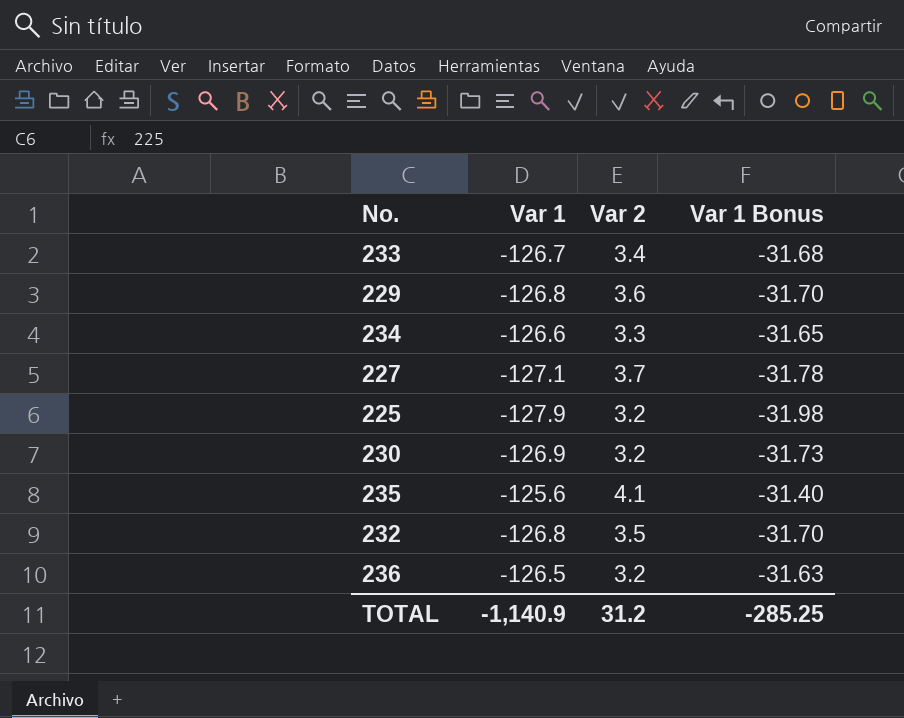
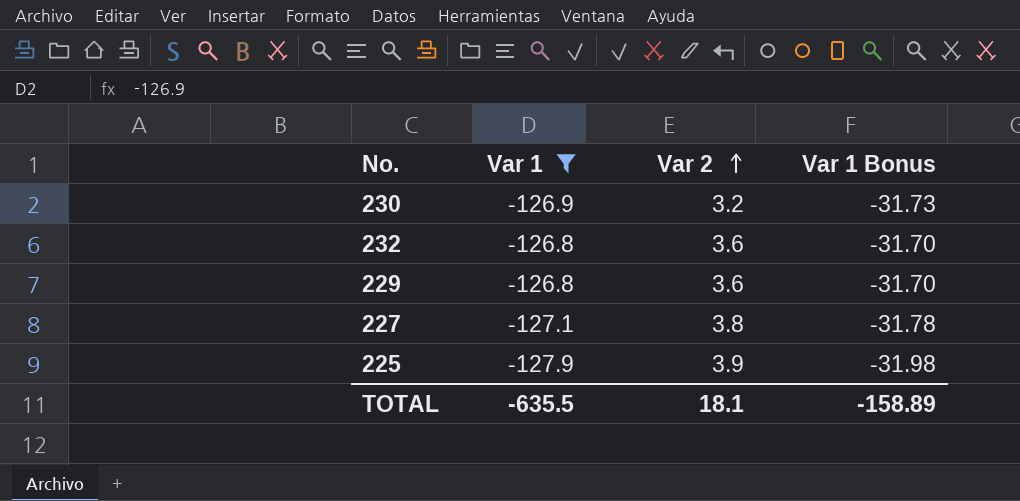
filter: none -> Var 1 <= -126.8
row order: none -> Var 2 ascending
232 | Var 2: 3.5 -> 3.6
227 | Var 2: 3.7 -> 3.8
225 | Var 2: 3.2 -> 3.9
TOTAL | Var 1: -1,140.9 -> -635.5
TOTAL | Var 2: 31.2 -> 18.1
TOTAL | Var 1 Bonus: -285.25 -> -158.89

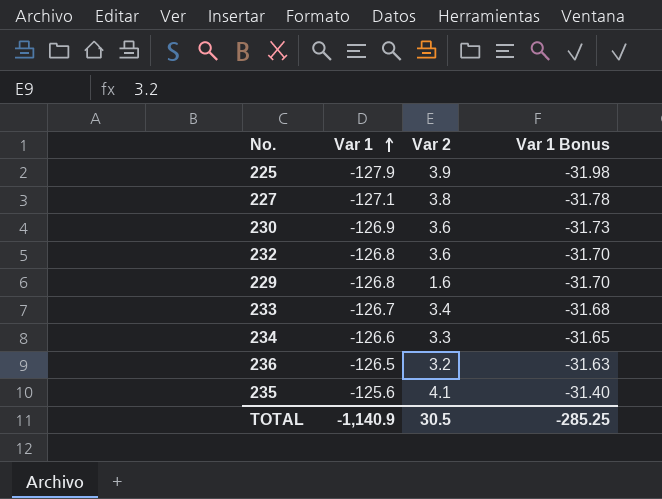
filter: Var 1 <= -126.8 -> none
row order: Var 2 ascending -> Var 1 ascending
230 | Var 2: 3.2 -> 3.6
229 | Var 2: 3.6 -> 1.6
TOTAL | Var 1: -635.5 -> -1,140.9
TOTAL | Var 2: 18.1 -> 30.5
TOTAL | Var 1 Bonus: -158.89 -> -285.25

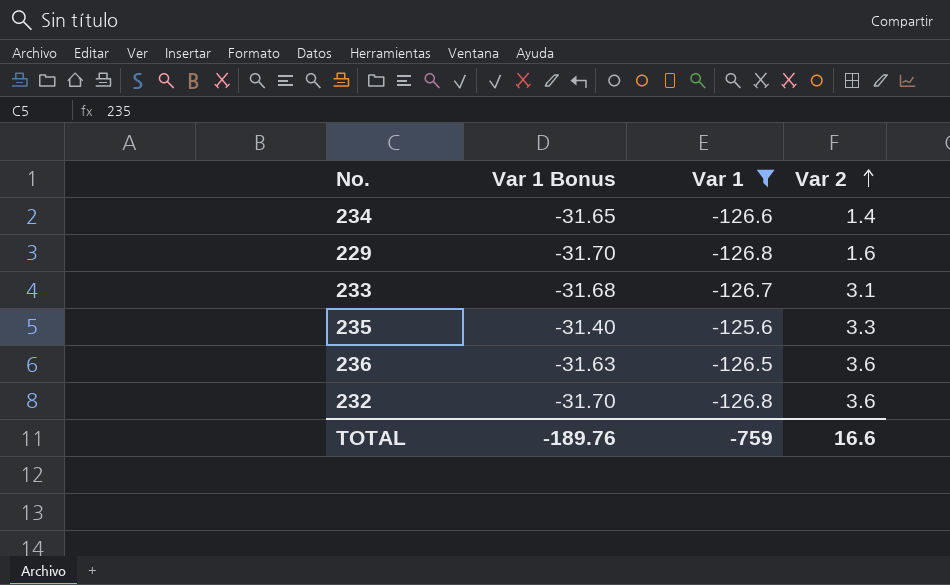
filter: none -> Var 1 >= -126.8
row order: Var 1 ascending -> Var 2 ascending
column Var 1 Bonus | position: 4 -> 2
234 | Var 2: 3.3 -> 1.4
233 | Var 2: 3.4 -> 3.1
235 | Var 2: 4.1 -> 3.3
236 | Var 2: 3.2 -> 3.6
TOTAL | Var 1 Bonus: -285.25 -> -189.76
TOTAL | Var 1: -1,140.9 -> -759
TOTAL | Var 2: 30.5 -> 16.6

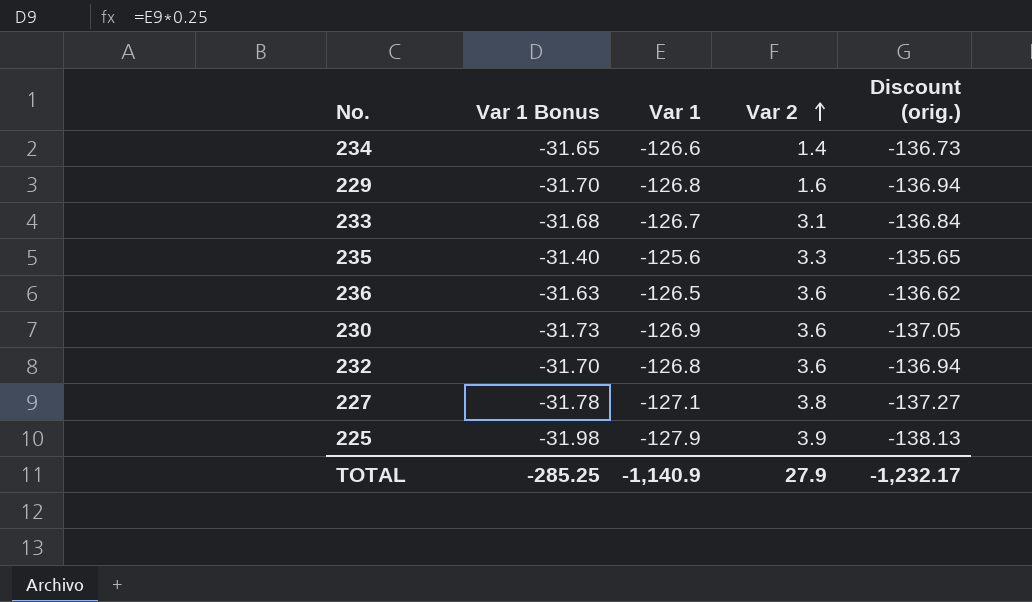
filter: Var 1 >= -126.8 -> none
column Discount (orig.) | formula: none -> [Var 1] * 1.08
TOTAL | Var 1 Bonus: -189.76 -> -285.25
TOTAL | Var 1: -759 -> -1,140.9
TOTAL | Var 2: 16.6 -> 27.9

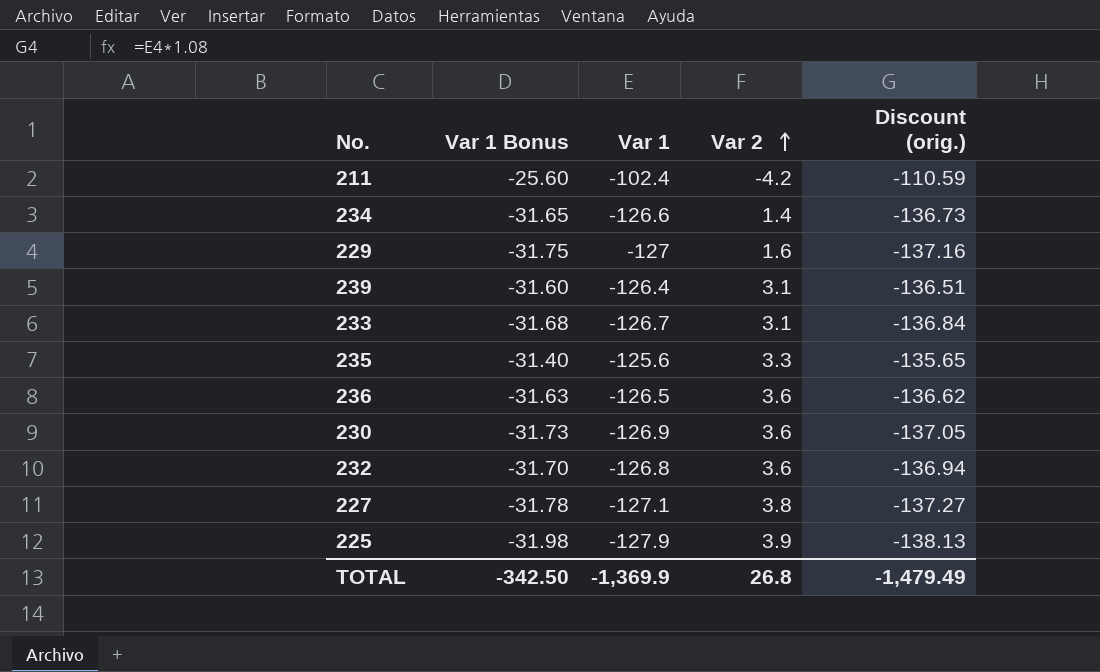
row 211: none -> -25.60 | -102.4 | -4.2 | -110.59
229 | Var 1 Bonus: -31.70 -> -31.75
229 | Var 1: -126.8 -> -127
229 | Discount (orig.): -136.94 -> -137.16
row 239: none -> -31.60 | -126.4 | 3.1 | -136.51
TOTAL | Var 1 Bonus: -285.25 -> -342.50
TOTAL | Var 1: -1,140.9 -> -1,369.9
TOTAL | Var 2: 27.9 -> 26.8
TOTAL | Discount (orig.): -1,232.17 -> -1,479.49

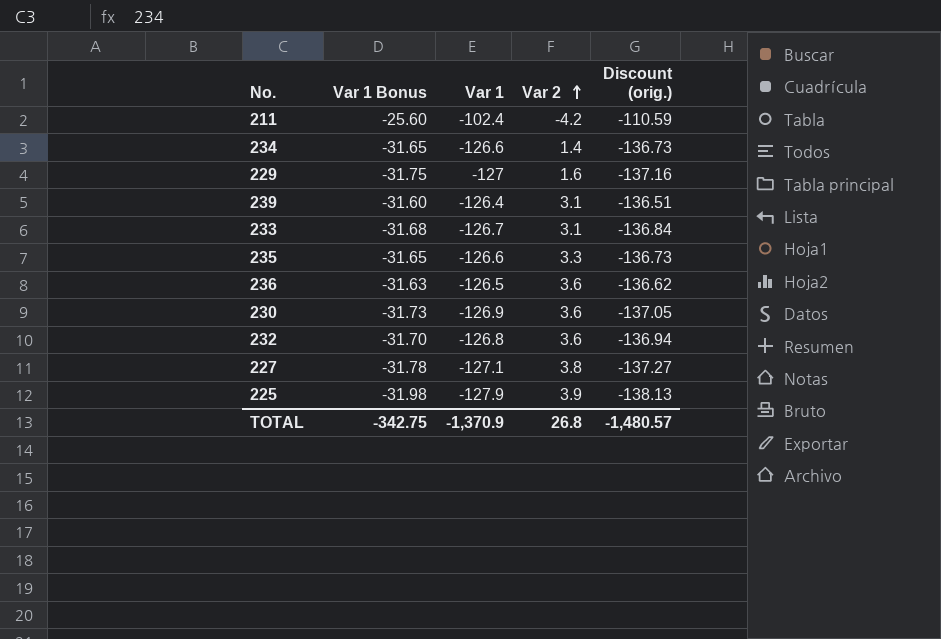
235 | Var 1 Bonus: -31.40 -> -31.65
235 | Var 1: -125.6 -> -126.6
235 | Discount (orig.): -135.65 -> -136.73
TOTAL | Var 1 Bonus: -342.50 -> -342.75
TOTAL | Var 1: -1,369.9 -> -1,370.9
TOTAL | Discount (orig.): -1,479.49 -> -1,480.57

